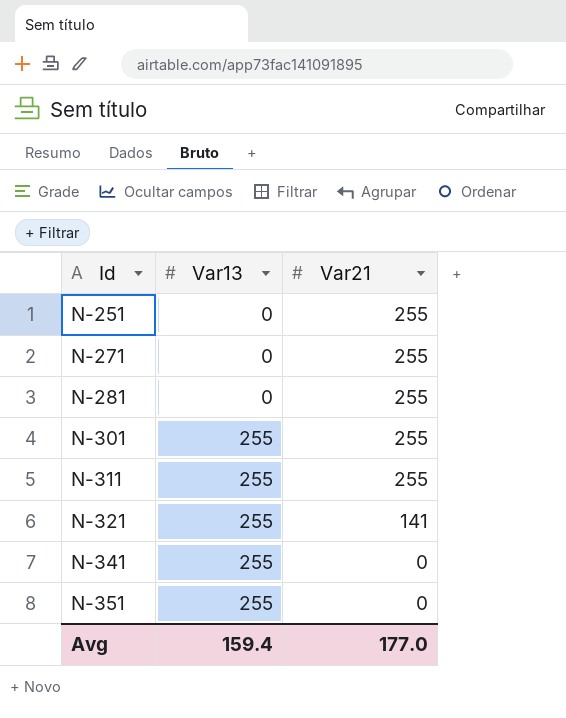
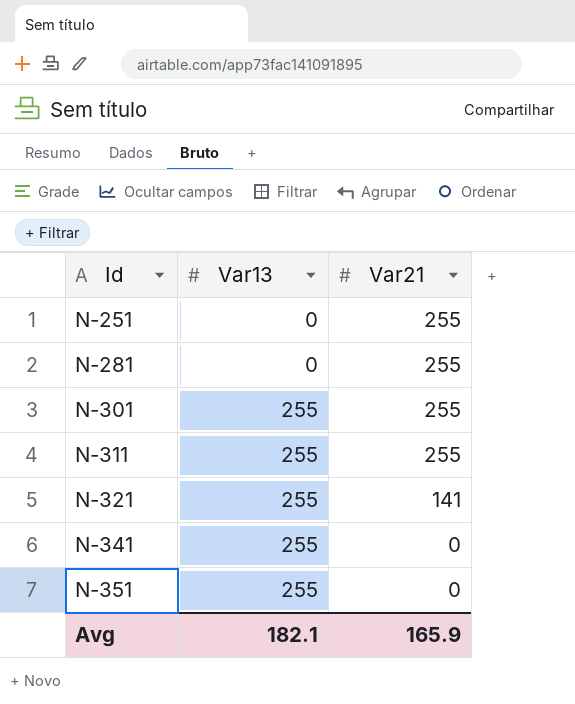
row N-271: 0 | 255 -> none
Avg | Var13: 159.4 -> 182.1
Avg | Var21: 177.0 -> 165.9

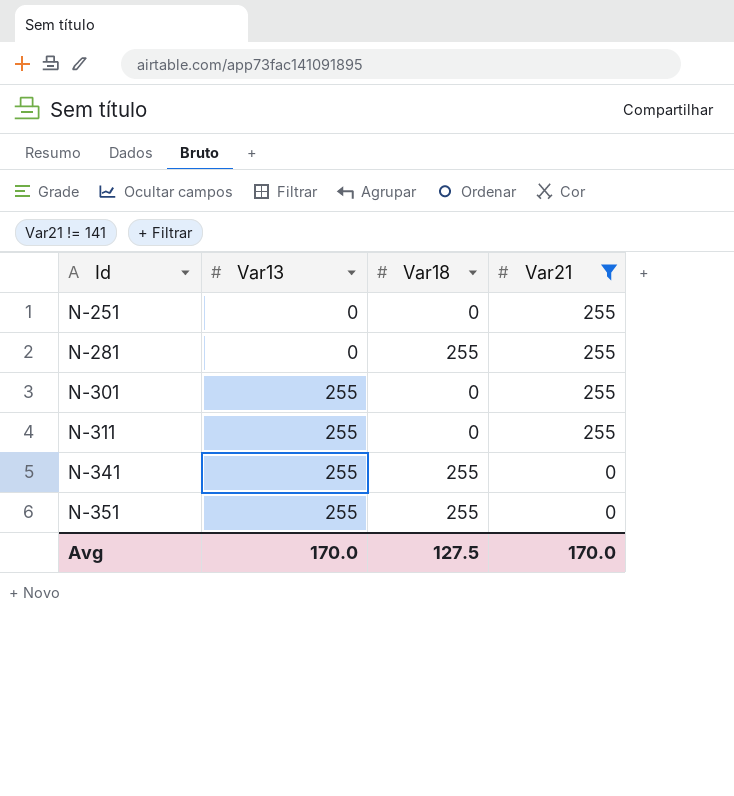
filter: none -> Var21 != 141
column Var18 | position: none -> 3
Avg | Var13: 182.1 -> 170.0
Avg | Var21: 165.9 -> 170.0

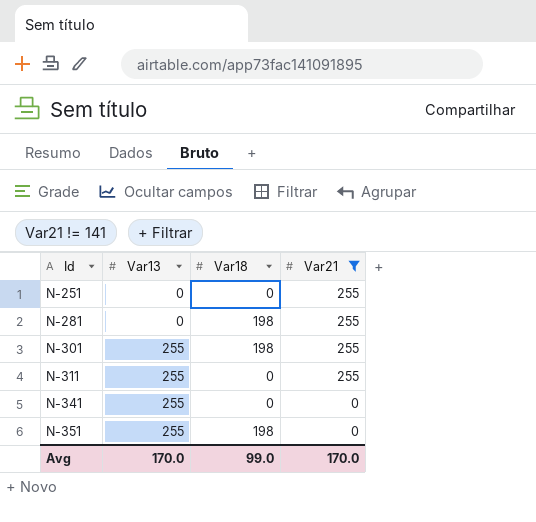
N-281 | Var18: 255 -> 198
N-301 | Var18: 0 -> 198
N-341 | Var18: 255 -> 0
N-351 | Var18: 255 -> 198
Avg | Var18: 127.5 -> 99.0

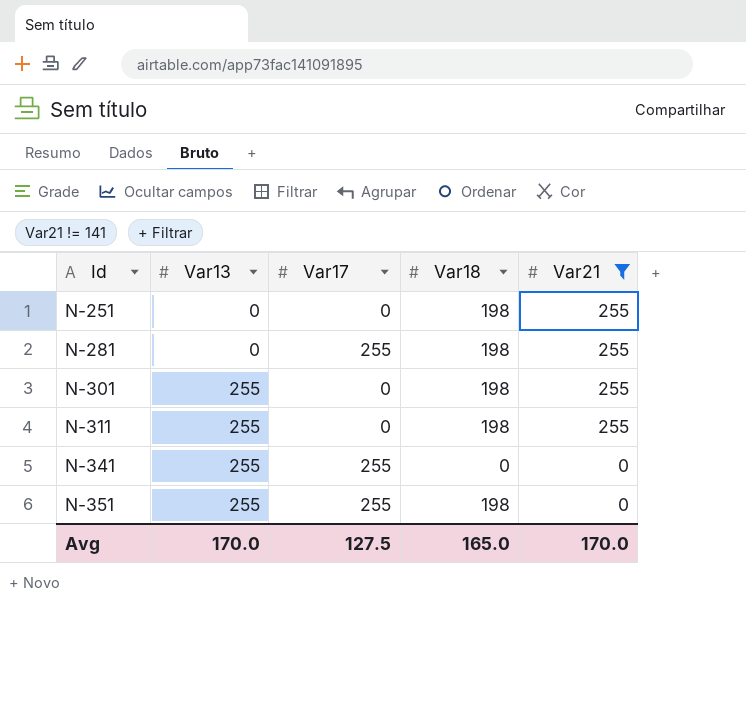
column Var17 | position: none -> 3
N-251 | Var18: 0 -> 198
N-311 | Var18: 0 -> 198
Avg | Var18: 99.0 -> 165.0

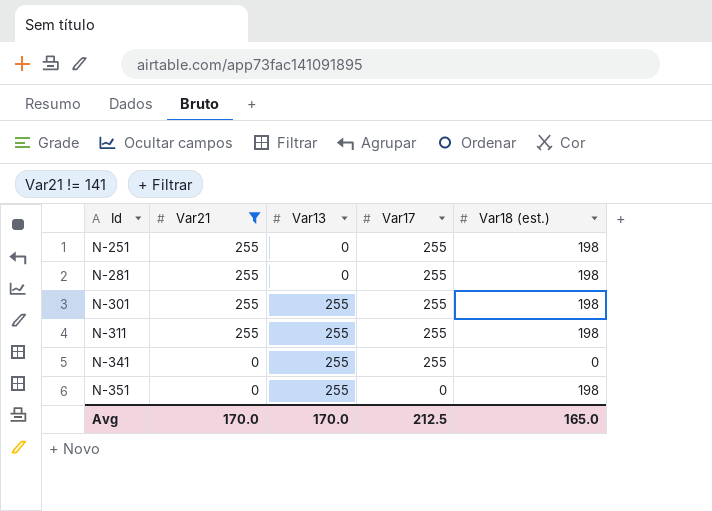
column Var21 | position: 5 -> 2
column name: Var18 -> Var18 (est.)
N-251 | Var17: 0 -> 255
N-301 | Var17: 0 -> 255
N-311 | Var17: 0 -> 255
N-351 | Var17: 255 -> 0
Avg | Var17: 127.5 -> 212.5

